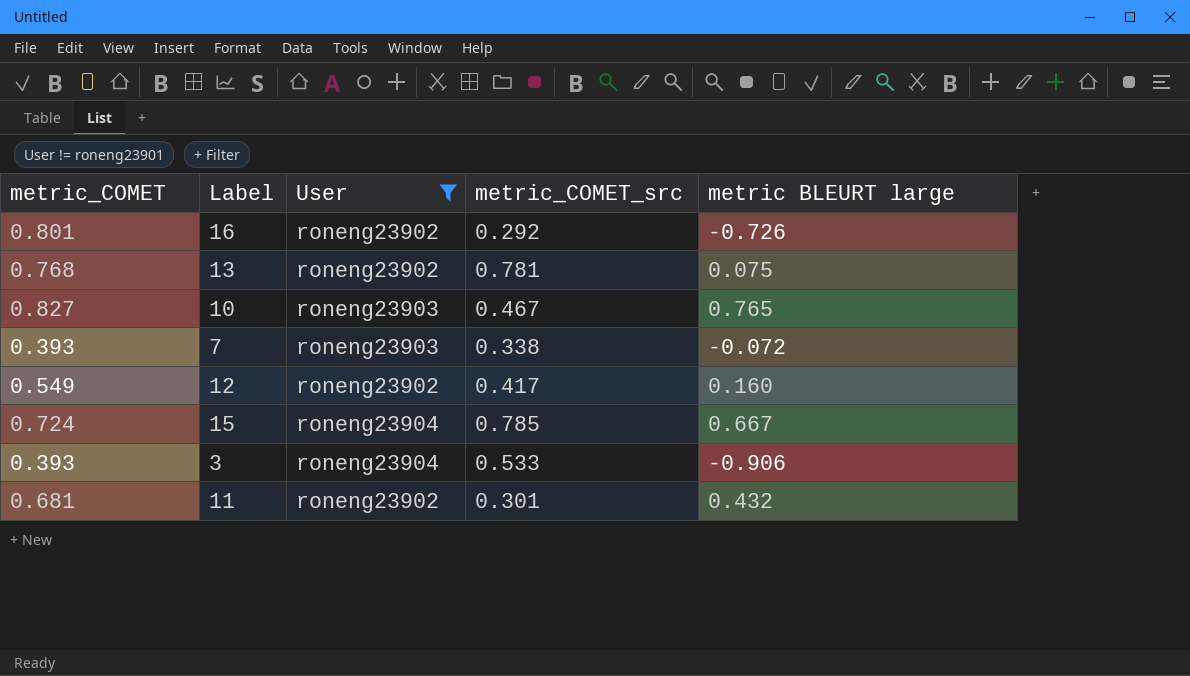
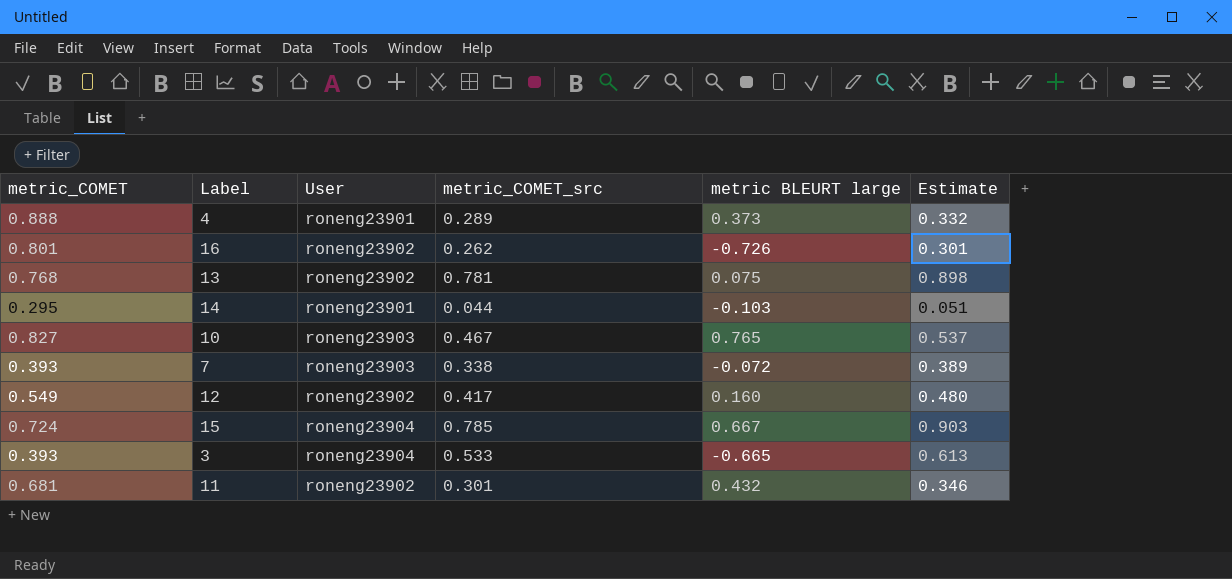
filter: User != roneng23901 -> none
column Estimate | formula: none -> [metric_COMET_src] * 1.15
16 | metric_COMET_src: 0.292 -> 0.262
3 | metric BLEURT large: -0.906 -> -0.665

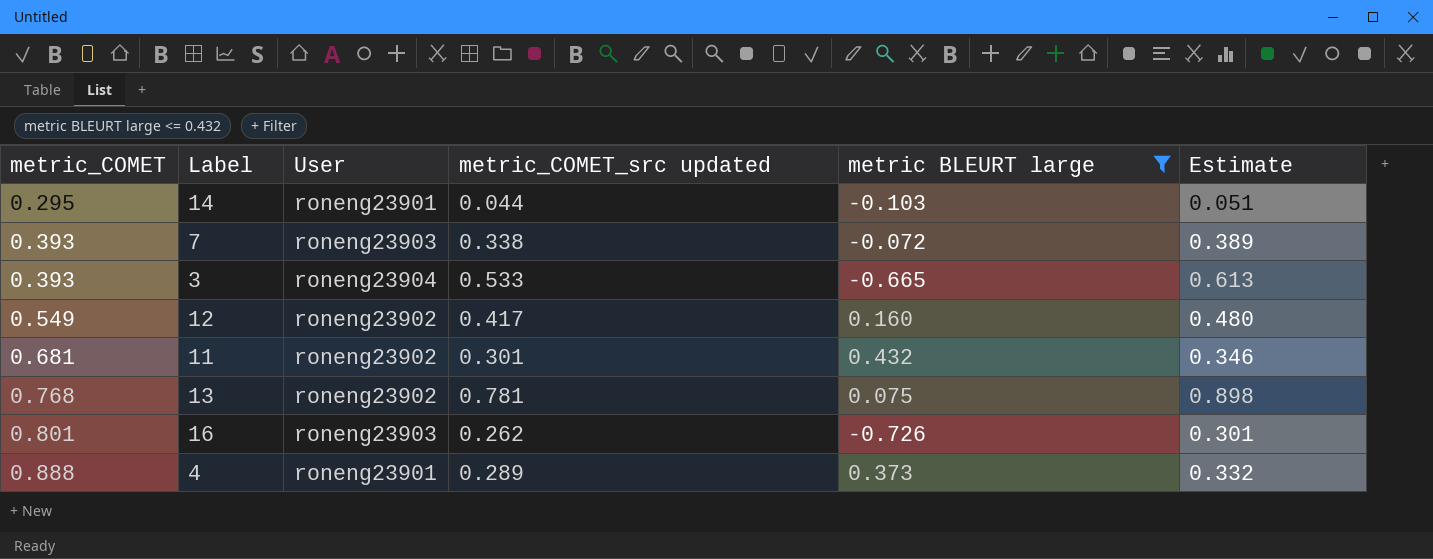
filter: none -> metric BLEURT large <= 0.432
row order: none -> metric_COMET ascending
column name: metric_COMET_src -> metric_COMET_src updated
16 | User: roneng23902 -> roneng23903

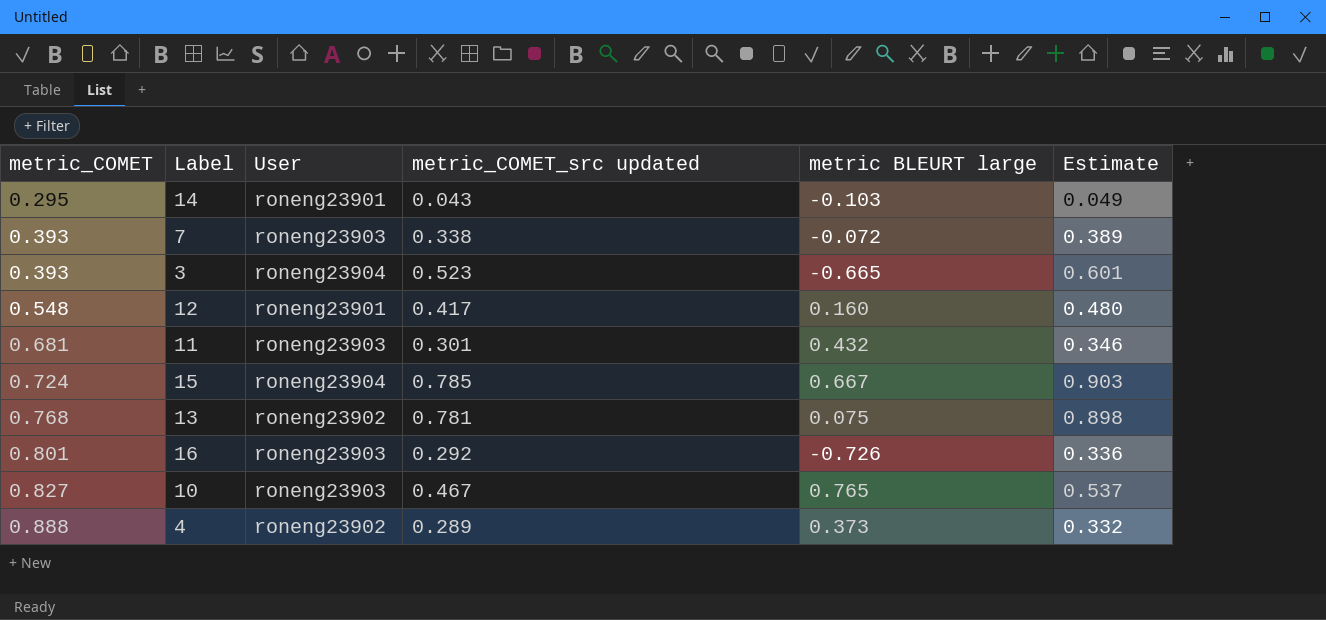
filter: metric BLEURT large <= 0.432 -> none
14 | metric_COMET_src updated: 0.044 -> 0.043
14 | Estimate: 0.051 -> 0.049
3 | metric_COMET_src updated: 0.533 -> 0.523
3 | Estimate: 0.613 -> 0.601
12 | metric_COMET: 0.549 -> 0.548
12 | User: roneng23902 -> roneng23901
11 | User: roneng23902 -> roneng23903
16 | metric_COMET_src updated: 0.262 -> 0.292
16 | Estimate: 0.301 -> 0.336
4 | User: roneng23901 -> roneng23902

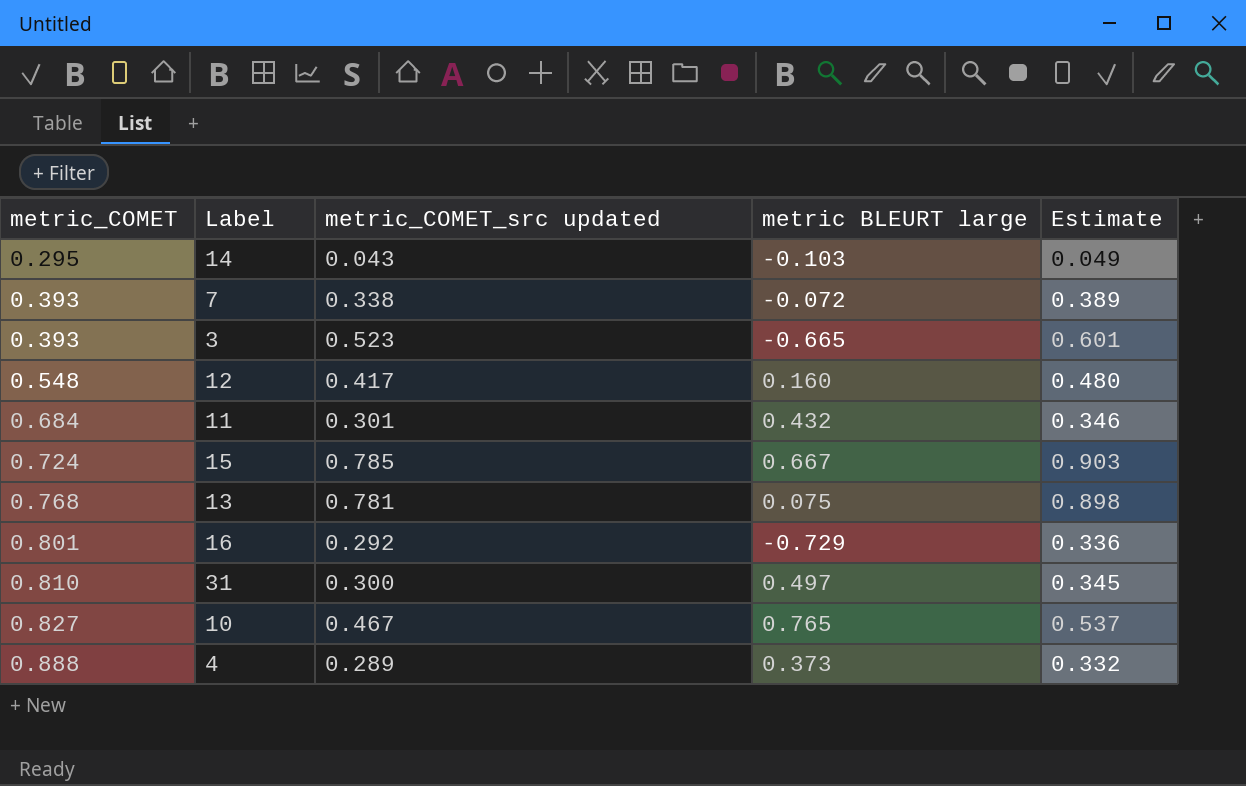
column User | position: 3 -> none
11 | metric_COMET: 0.681 -> 0.684
16 | metric BLEURT large: -0.726 -> -0.729
row 31: none -> 0.810 | 0.300 | 0.497 | 0.345

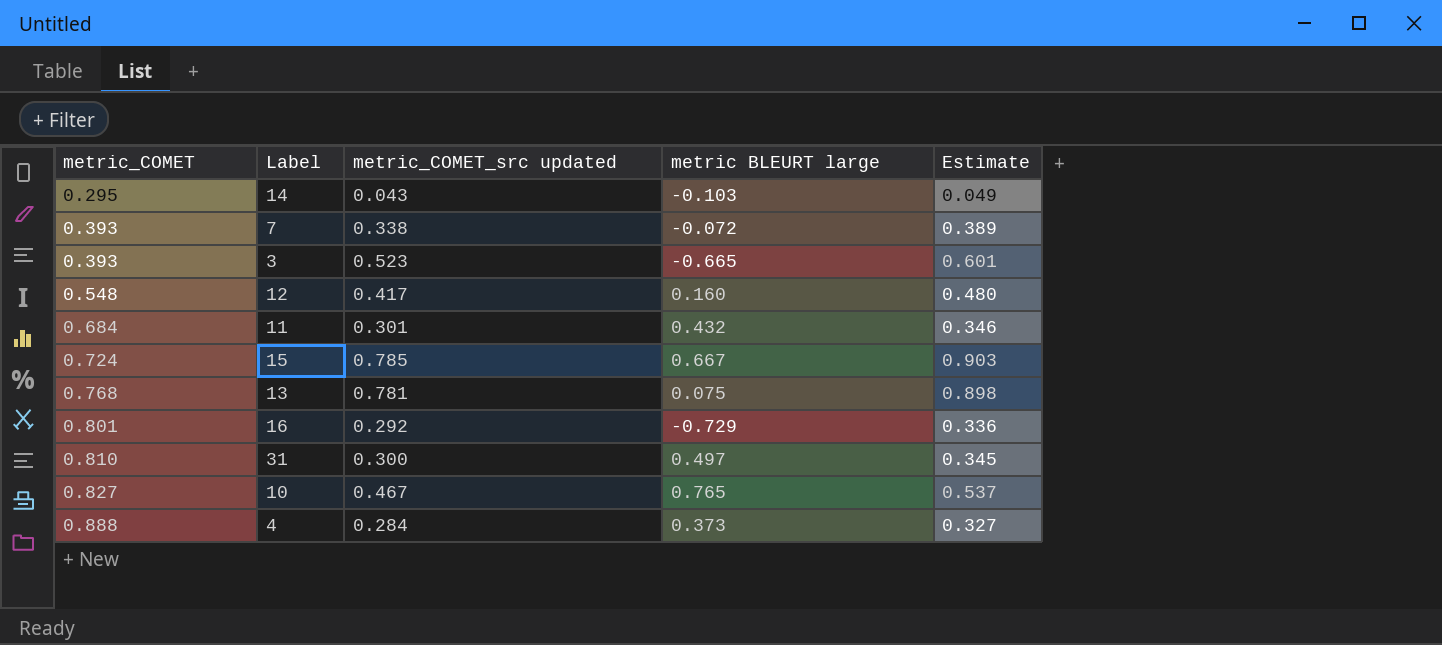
4 | metric_COMET_src updated: 0.289 -> 0.284
4 | Estimate: 0.332 -> 0.327

